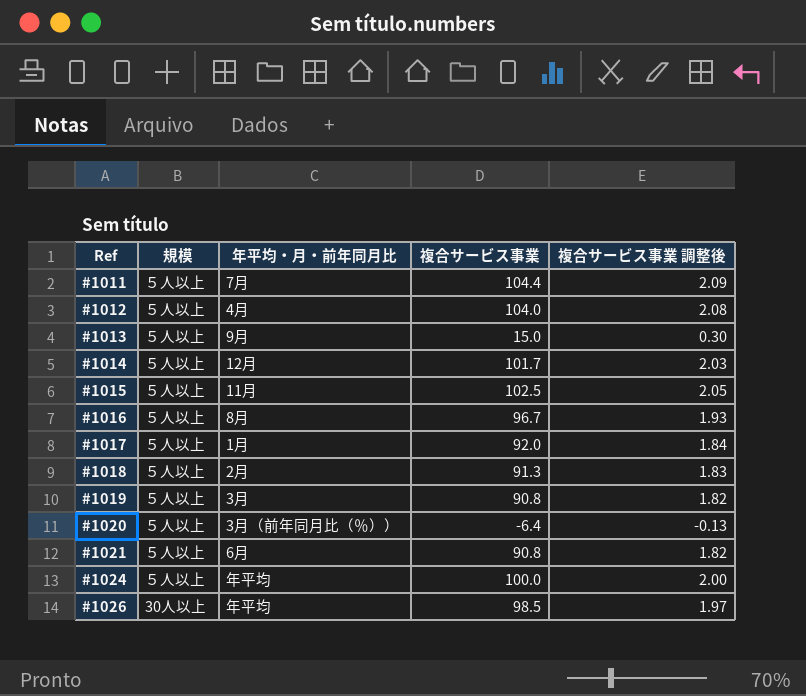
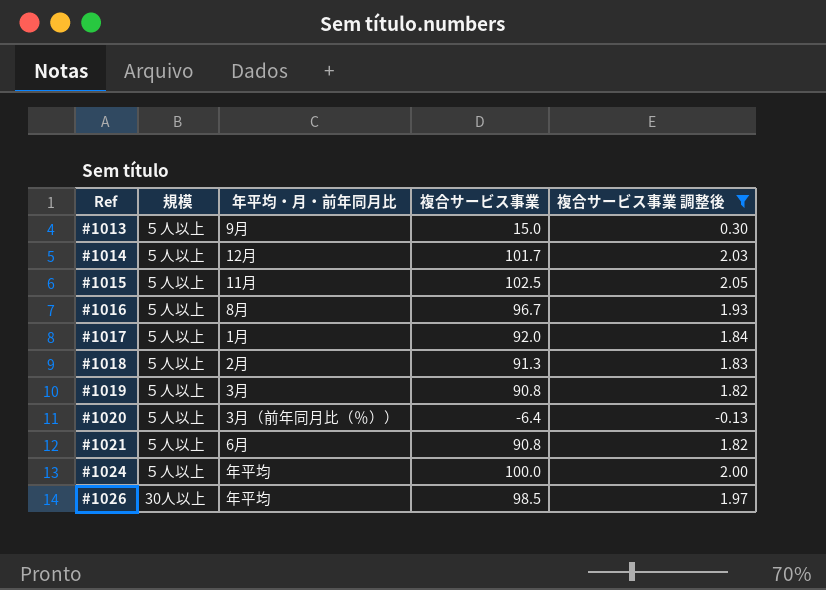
filter: none -> 複合サービス事業 調整後 <= 2.05

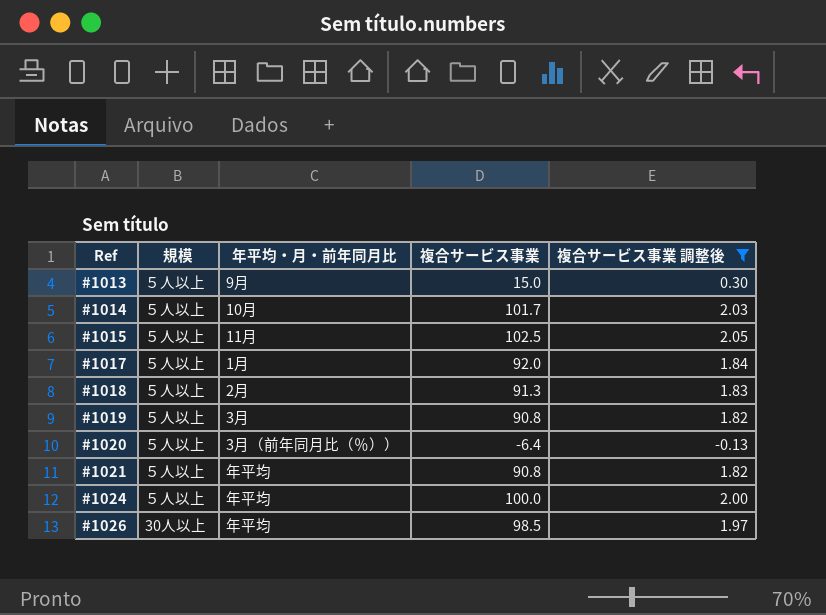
row #1016: ５人以上 | 8月 | 96.7 | 1.93 -> none
#1014 | 年平均・月・前年同月比: 12月 -> 10月
#1021 | 年平均・月・前年同月比: 6月 -> 年平均

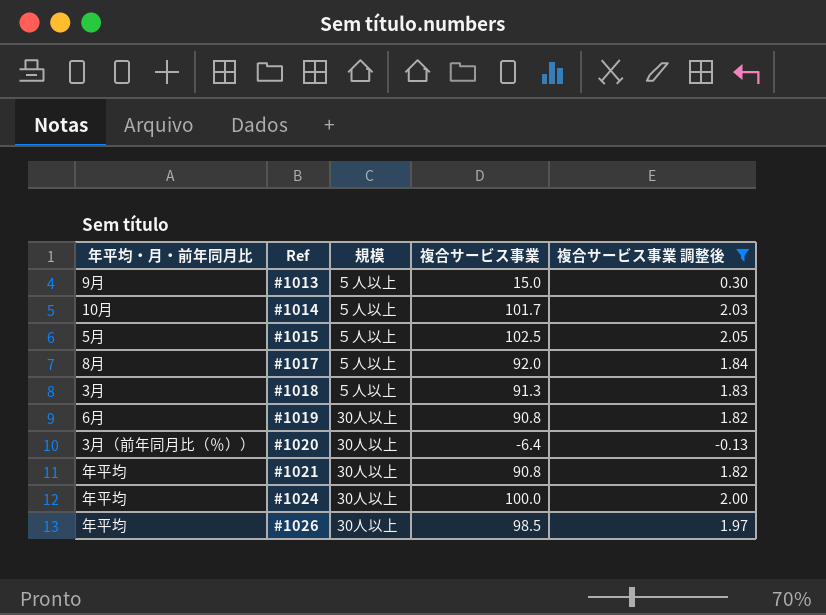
column 年平均・月・前年同月比 | position: 3 -> 1
#1015 | 年平均・月・前年同月比: 11月 -> 5月
#1017 | 年平均・月・前年同月比: 1月 -> 8月
#1018 | 年平均・月・前年同月比: 2月 -> 3月
#1019 | 年平均・月・前年同月比: 3月 -> 6月
#1019 | 規模: ５人以上 -> 30人以上
#1020 | 規模: ５人以上 -> 30人以上
#1021 | 規模: ５人以上 -> 30人以上
#1024 | 規模: ５人以上 -> 30人以上

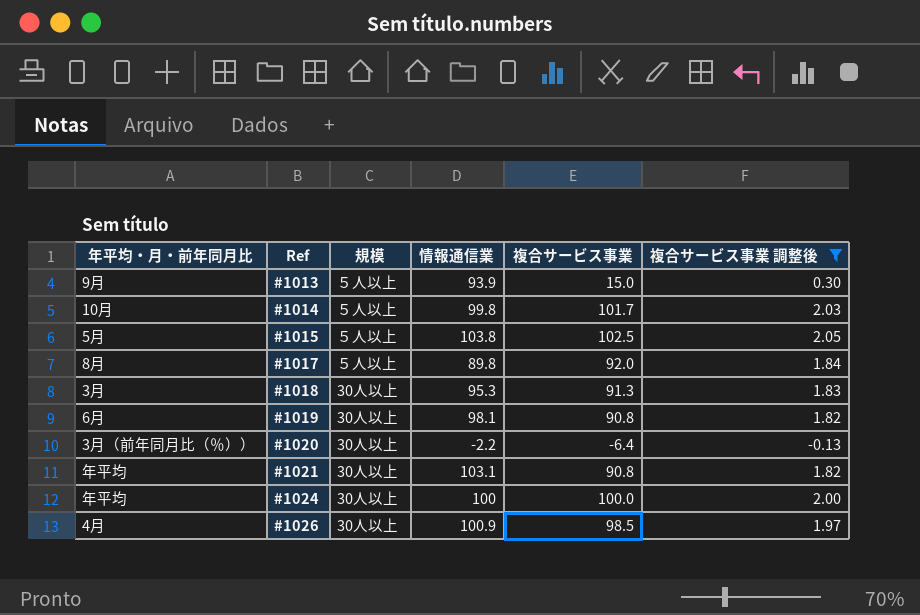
column 情報通信業 | position: none -> 4
#1018 | 規模: ５人以上 -> 30人以上
#1026 | 年平均・月・前年同月比: 年平均 -> 4月

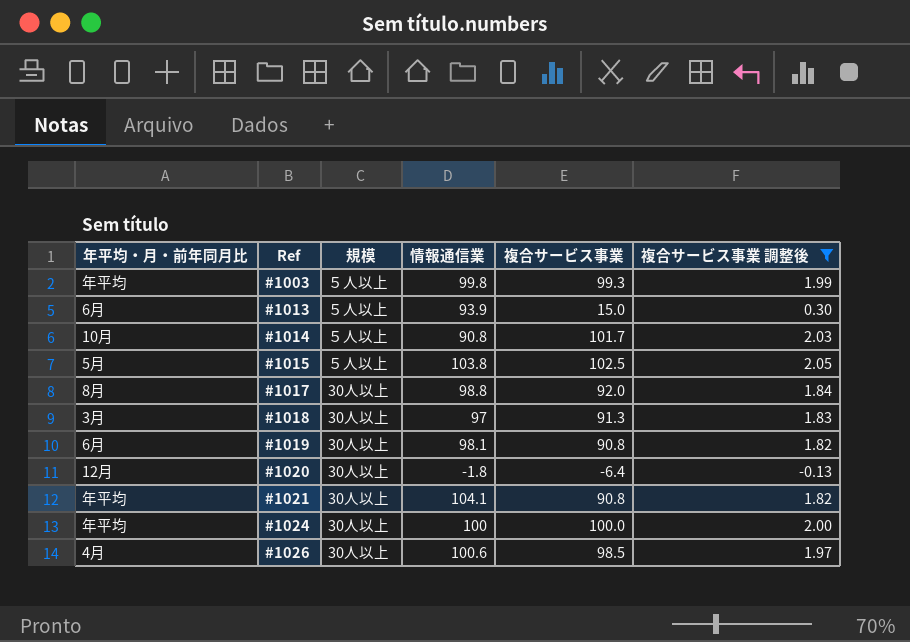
row #1003: none -> 年平均 | ５人以上 | 99.8 | 99.3 | 1.99
#1013 | 年平均・月・前年同月比: 9月 -> 6月
#1014 | 情報通信業: 99.8 -> 90.8
#1017 | 規模: ５人以上 -> 30人以上
#1017 | 情報通信業: 89.8 -> 98.8
#1018 | 情報通信業: 95.3 -> 97
#1020 | 年平均・月・前年同月比: 3月（前年同月比（％）） -> 12月
#1020 | 情報通信業: -2.2 -> -1.8
#1021 | 情報通信業: 103.1 -> 104.1
#1026 | 情報通信業: 100.9 -> 100.6

